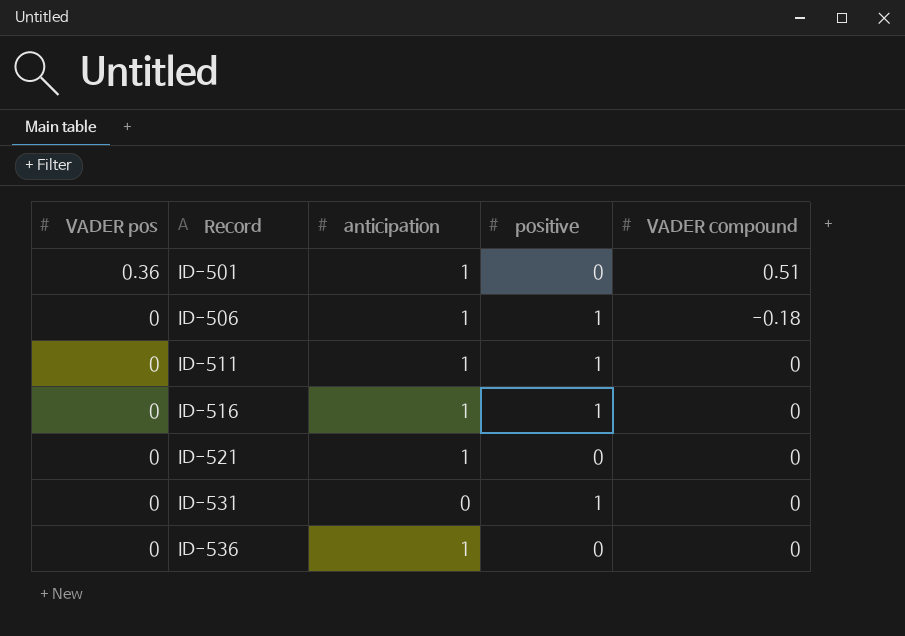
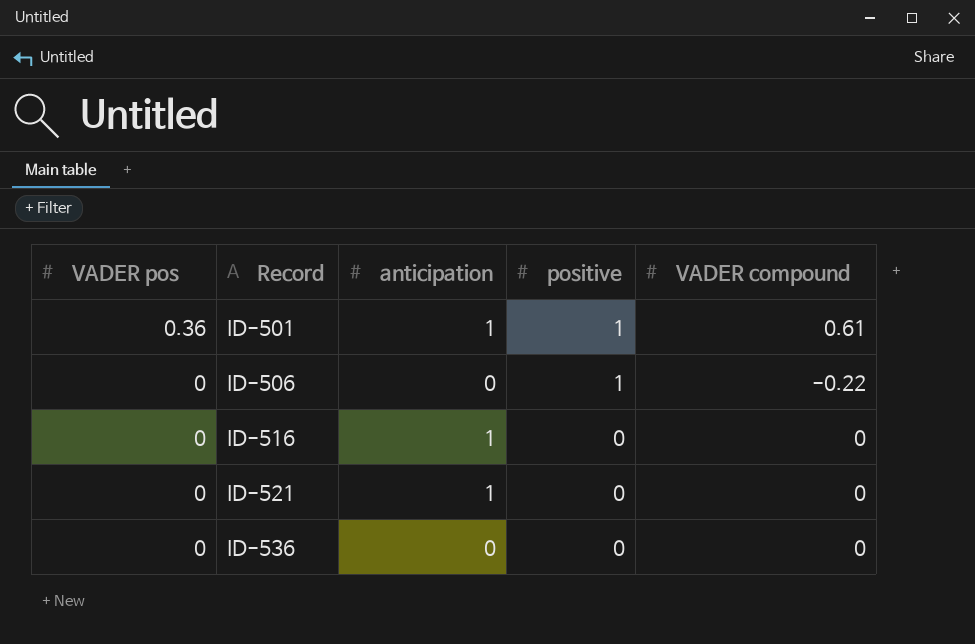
row ID-511: 0 | 1 | 1 | 0 -> none
row ID-531: 0 | 0 | 1 | 0 -> none
ID-501 | positive: 0 -> 1
ID-501 | VADER compound: 0.51 -> 0.61
ID-506 | anticipation: 1 -> 0
ID-506 | VADER compound: -0.18 -> -0.22
ID-516 | positive: 1 -> 0
ID-536 | anticipation: 1 -> 0

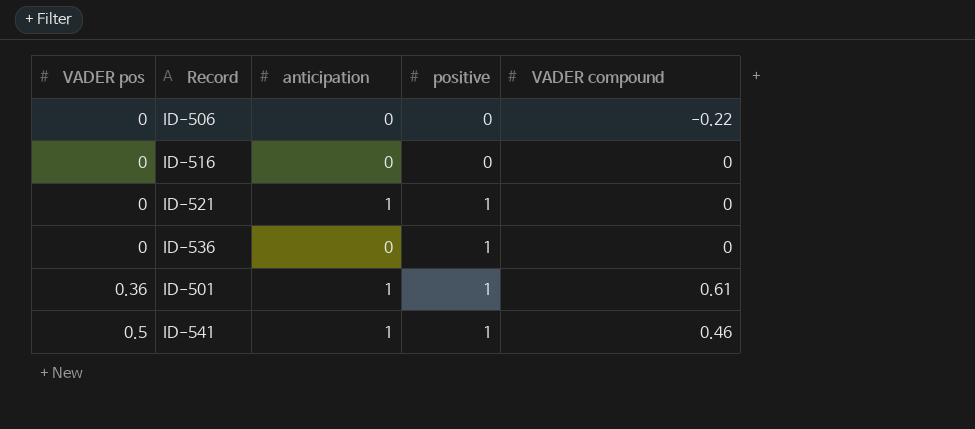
row order: VADER pos descending -> VADER pos ascending
ID-506 | positive: 1 -> 0
ID-516 | anticipation: 1 -> 0
ID-521 | positive: 0 -> 1
ID-536 | positive: 0 -> 1
row ID-541: none -> 0.5 | 1 | 1 | 0.46

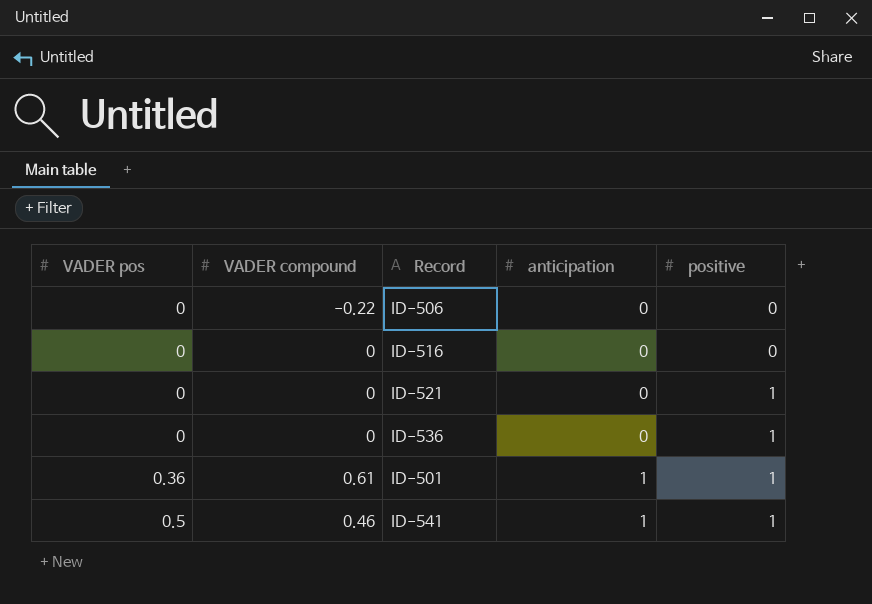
column VADER compound | position: 5 -> 2
ID-521 | anticipation: 1 -> 0

